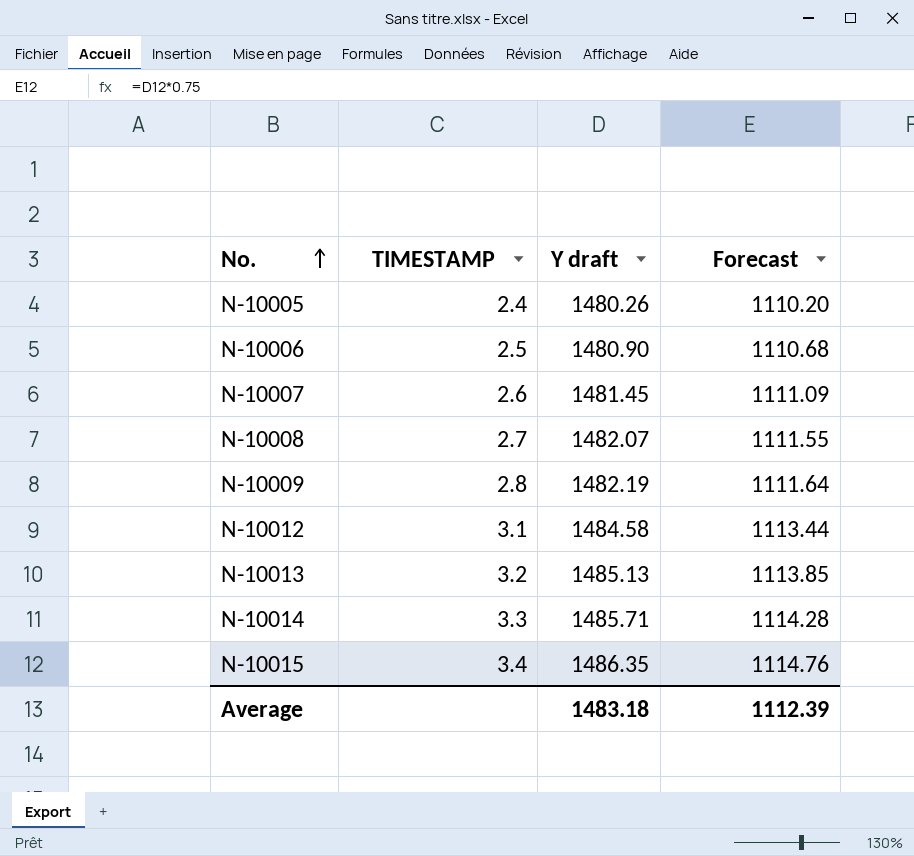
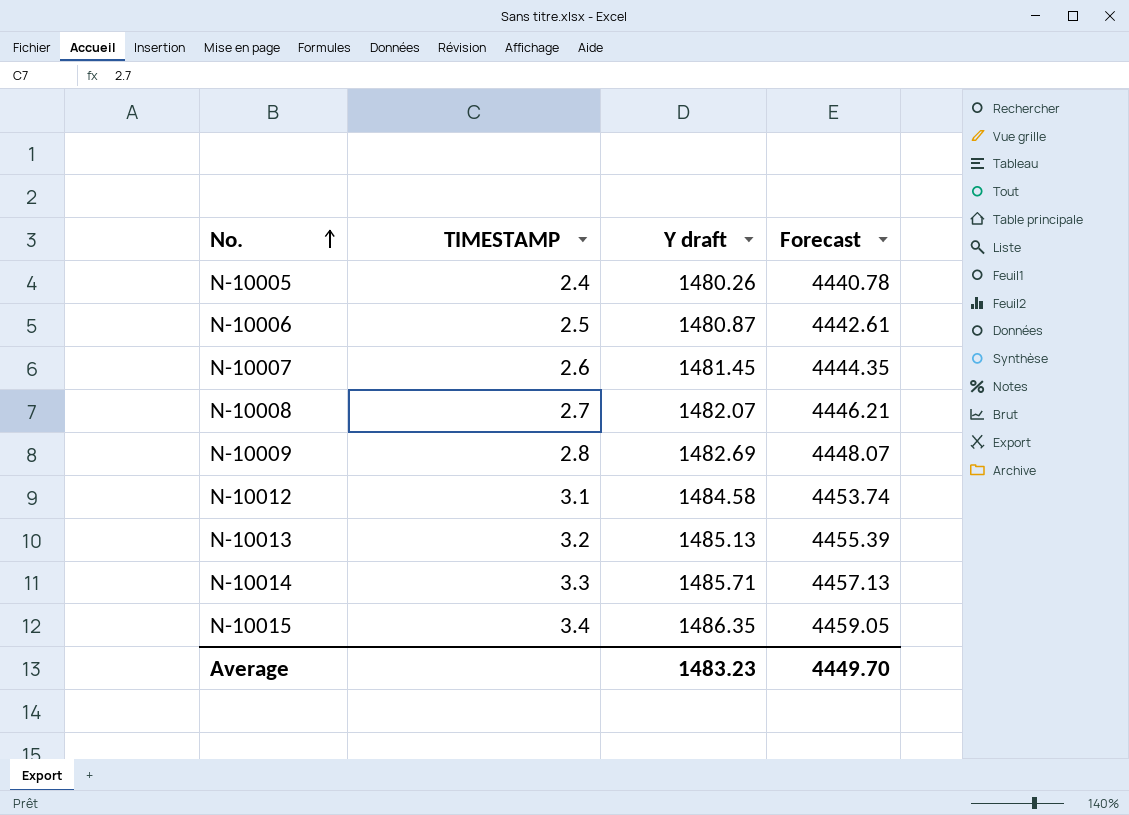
column Forecast | formula: [Y draft] * 0.75 -> [Y draft] * 3
N-10006 | Y draft: 1480.90 -> 1480.87
N-10009 | Y draft: 1482.19 -> 1482.69
Average | Y draft: 1483.18 -> 1483.23
Average | Forecast: 1112.39 -> 4449.70

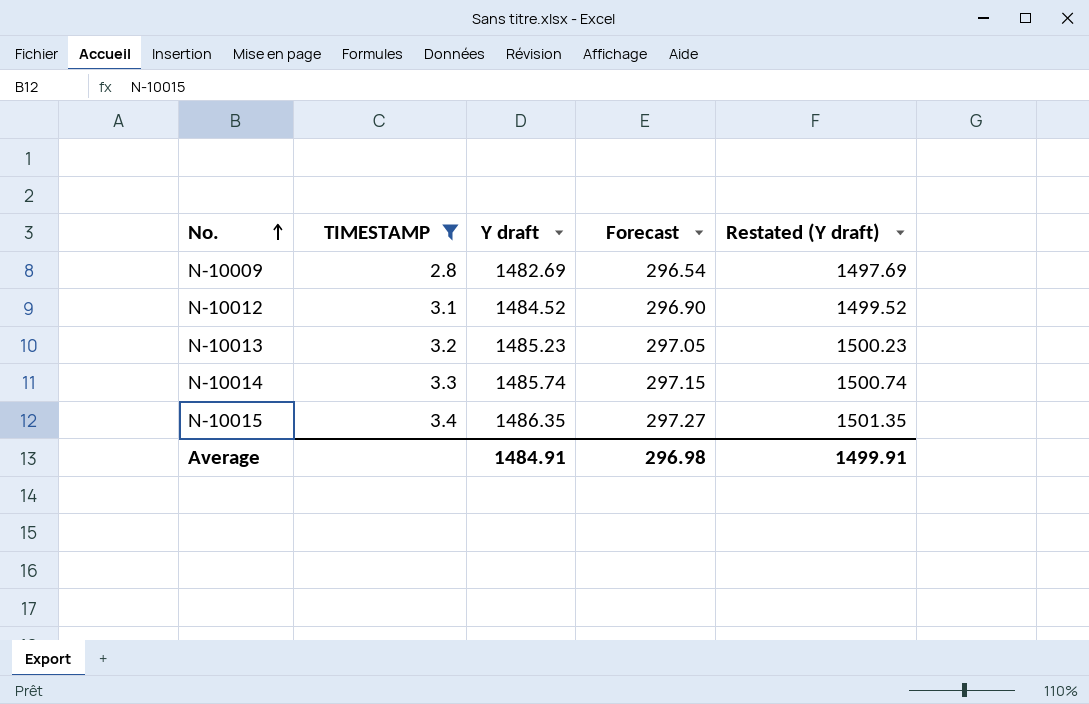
filter: none -> TIMESTAMP >= 2.8
column Forecast | formula: [Y draft] * 3 -> [Y draft] * 0.2
column Restated (Y draft) | formula: none -> [Y draft] + 15
N-10012 | Y draft: 1484.58 -> 1484.52
N-10013 | Y draft: 1485.13 -> 1485.23
N-10014 | Y draft: 1485.71 -> 1485.74
Average | Y draft: 1483.23 -> 1484.91
Average | Forecast: 4449.70 -> 296.98

